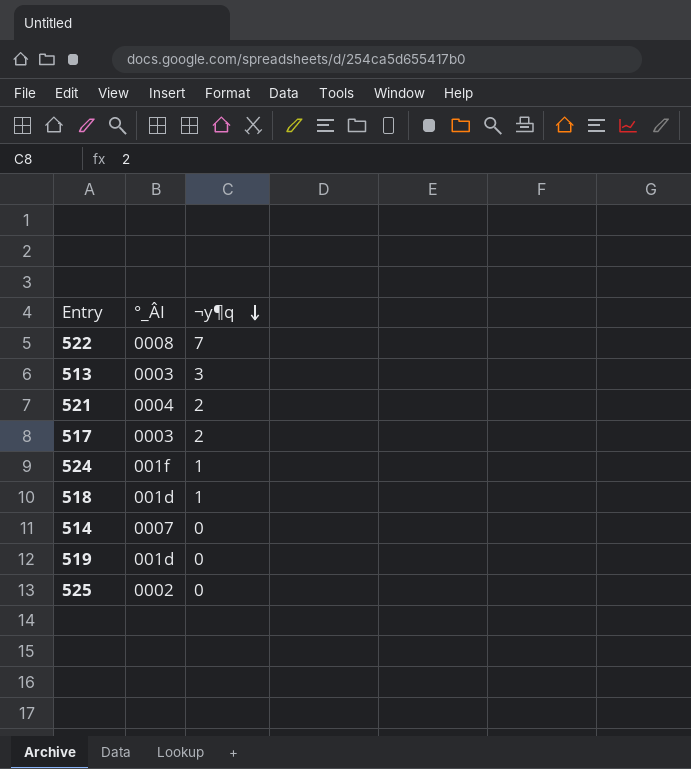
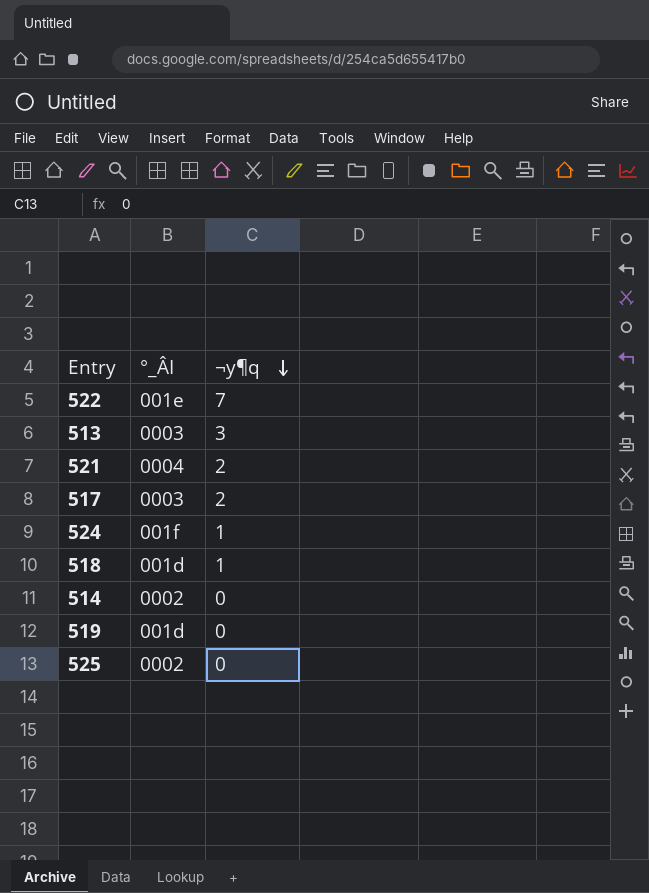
522 | °_ÂI: 0008 -> 001e
514 | °_ÂI: 0007 -> 0002

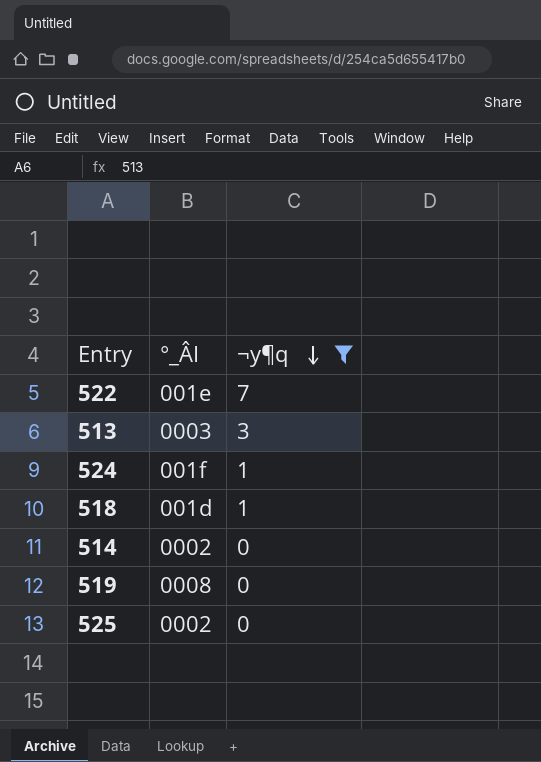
filter: none -> ¬y¶q != 2
519 | °_ÂI: 001d -> 0008

